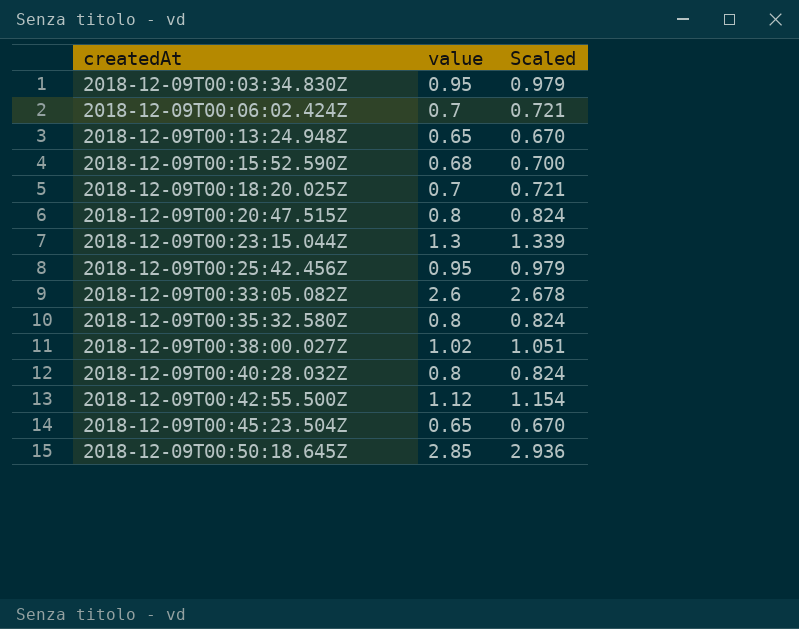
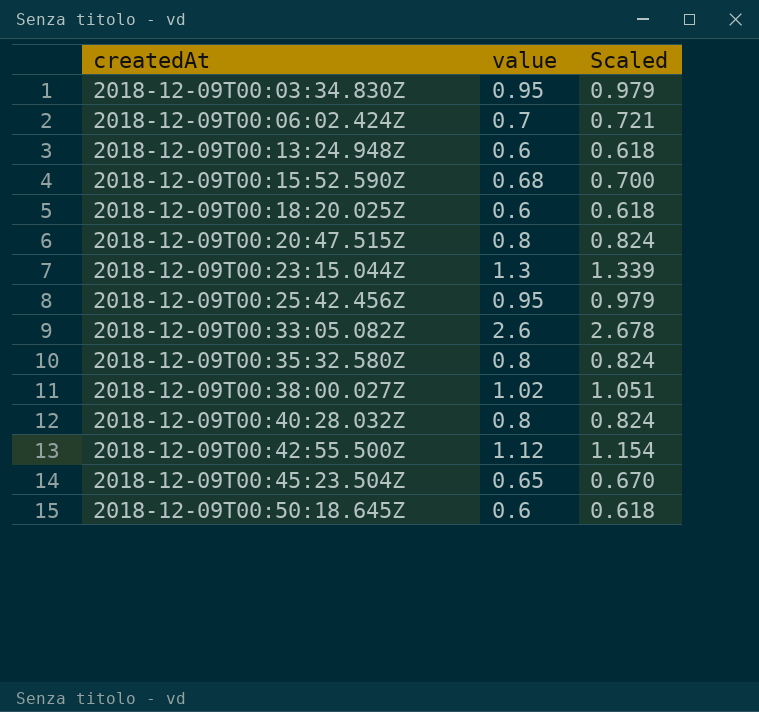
2018-12-09T00:13:24.948Z | value: 0.65 -> 0.6
2018-12-09T00:13:24.948Z | Scaled: 0.670 -> 0.618
2018-12-09T00:18:20.025Z | value: 0.7 -> 0.6
2018-12-09T00:18:20.025Z | Scaled: 0.721 -> 0.618
2018-12-09T00:50:18.645Z | value: 2.85 -> 0.6
2018-12-09T00:50:18.645Z | Scaled: 2.936 -> 0.618

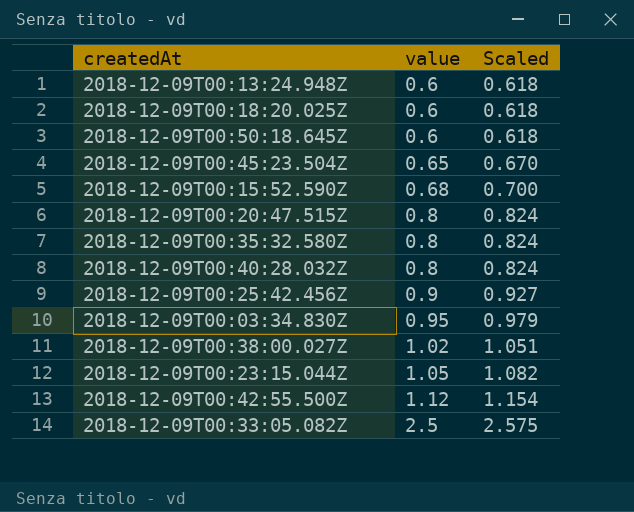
row order: createdAt ascending -> value ascending
row 2018-12-09T00:06:02.424Z: 0.7 | 0.721 -> none
2018-12-09T00:25:42.456Z | value: 0.95 -> 0.9
2018-12-09T00:25:42.456Z | Scaled: 0.979 -> 0.927
2018-12-09T00:23:15.044Z | value: 1.3 -> 1.05
2018-12-09T00:23:15.044Z | Scaled: 1.339 -> 1.082
2018-12-09T00:33:05.082Z | value: 2.6 -> 2.5
2018-12-09T00:33:05.082Z | Scaled: 2.678 -> 2.575

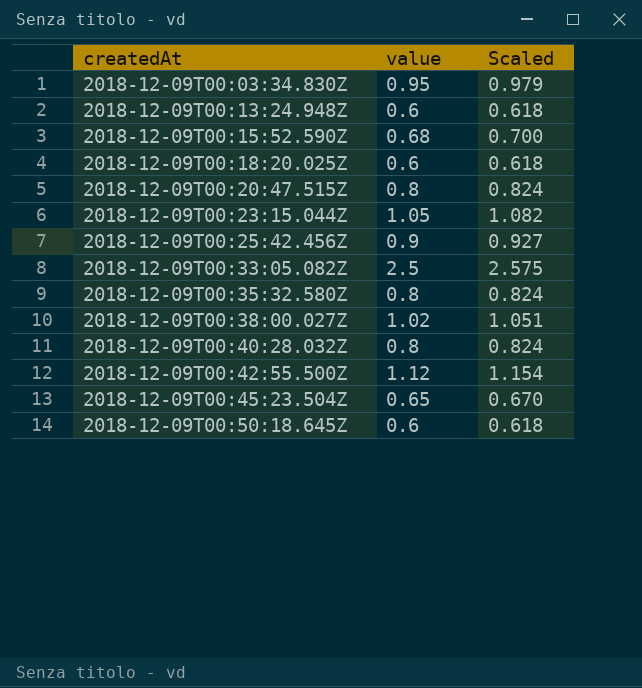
row order: value ascending -> createdAt ascending

